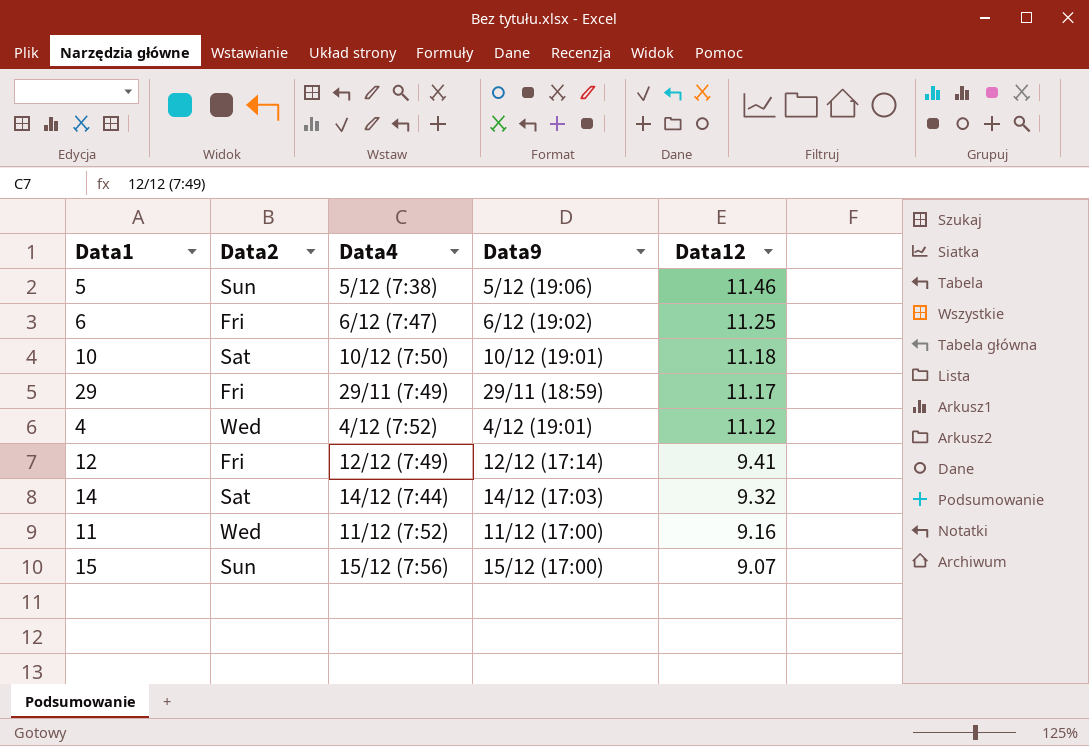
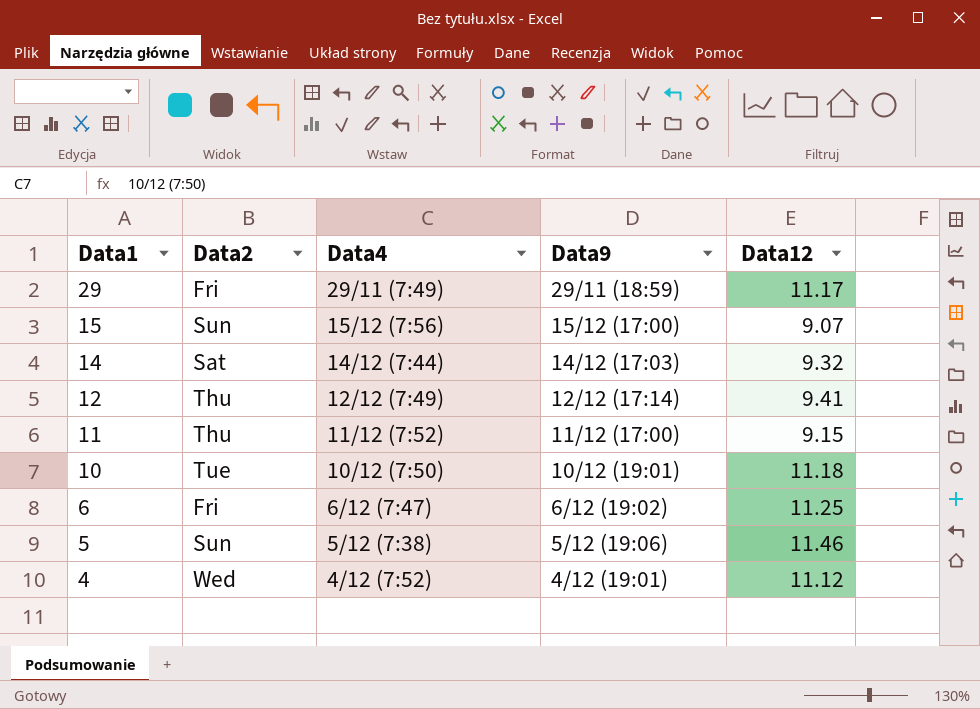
row order: Data12 descending -> Data1 descending
12 | Data2: Fri -> Thu
11 | Data2: Wed -> Thu
11 | Data12: 9.16 -> 9.15
10 | Data2: Sat -> Tue

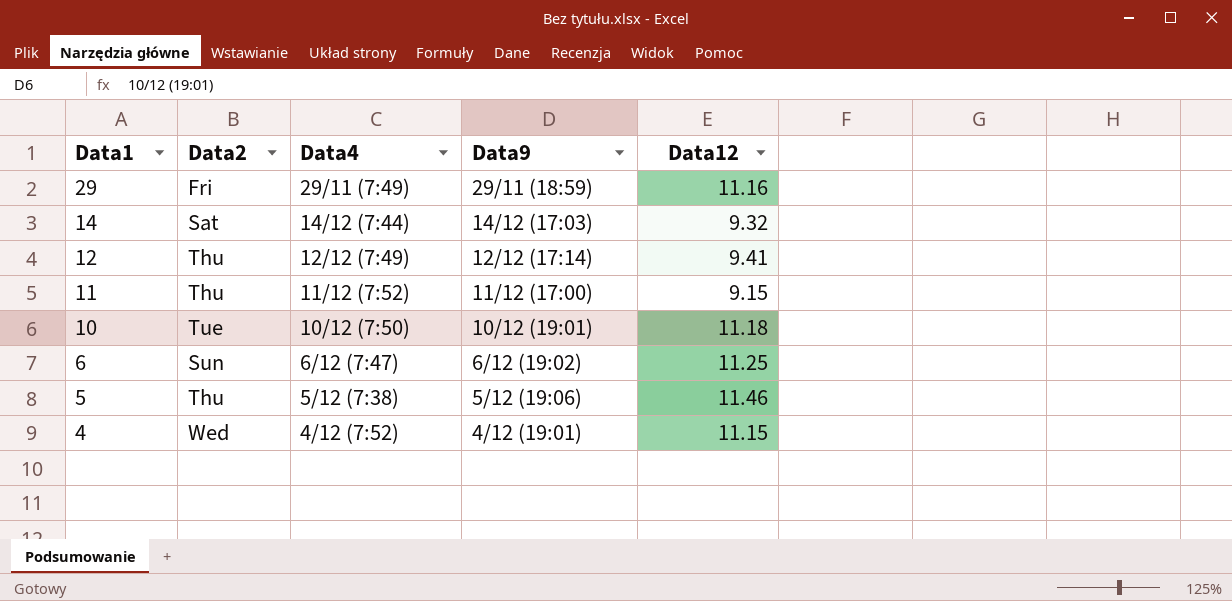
row 15: Sun | 15/12 (7:56) | 15/12 (17:00) | 9.07 -> none
29 | Data12: 11.17 -> 11.16
6 | Data2: Fri -> Sun
5 | Data2: Sun -> Thu
4 | Data12: 11.12 -> 11.15

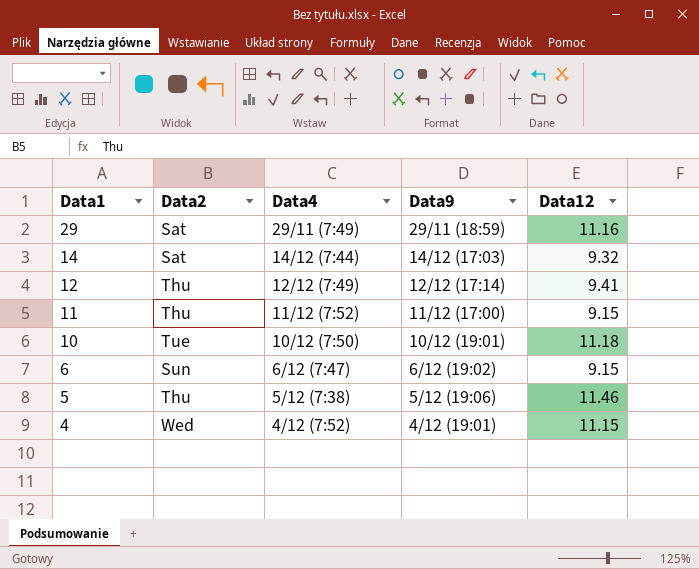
29 | Data2: Fri -> Sat
6 | Data12: 11.25 -> 9.15

